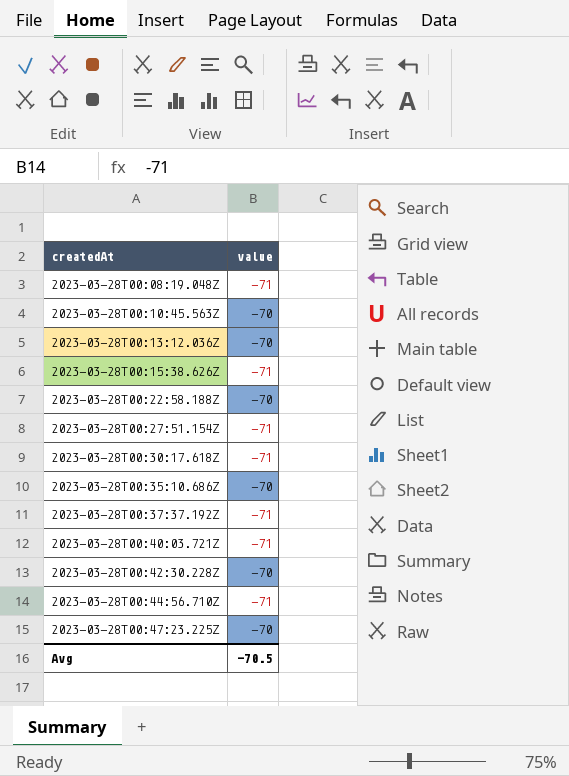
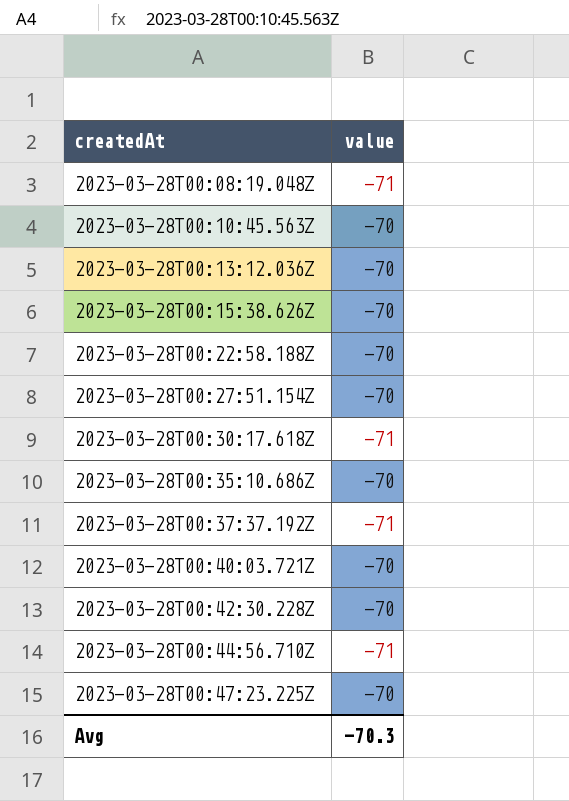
2023-03-28T00:15:38.626Z | value: -71 -> -70
2023-03-28T00:27:51.154Z | value: -71 -> -70
2023-03-28T00:40:03.721Z | value: -71 -> -70
Avg | value: -70.5 -> -70.3

